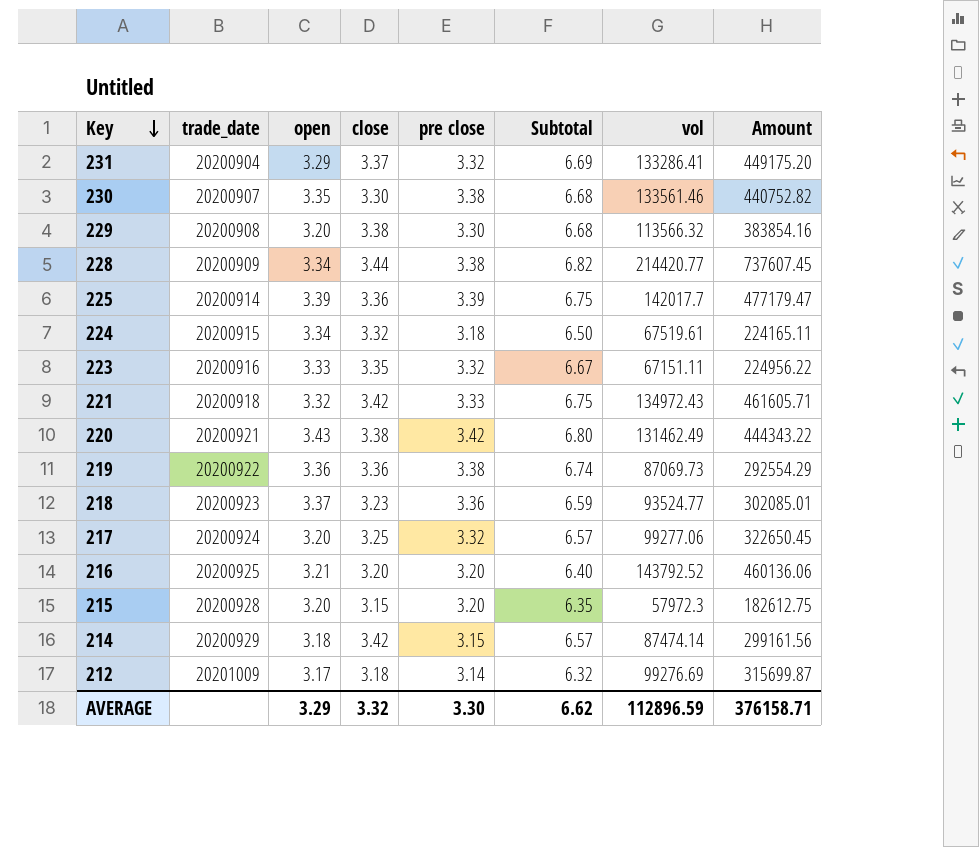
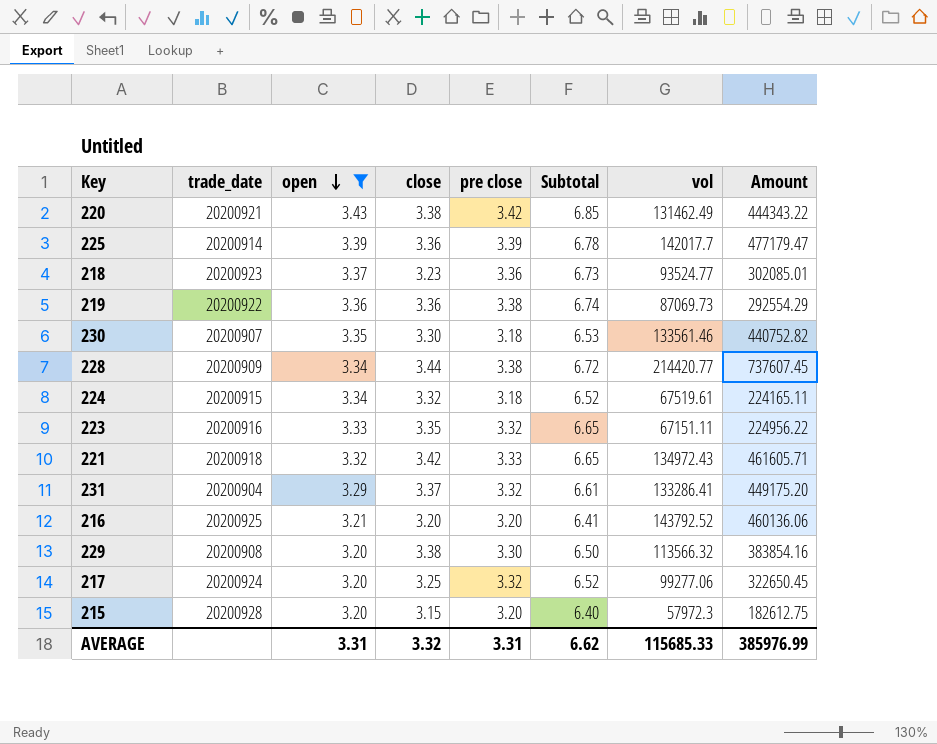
filter: none -> open >= 3.20
row order: Key descending -> open descending
column Subtotal | formula: [close] + [pre close] -> [open] + [pre close]
230 | pre close: 3.38 -> 3.18
AVERAGE | open: 3.29 -> 3.31
AVERAGE | pre close: 3.30 -> 3.31
AVERAGE | vol: 112896.59 -> 115685.33
AVERAGE | Amount: 376158.71 -> 385976.99

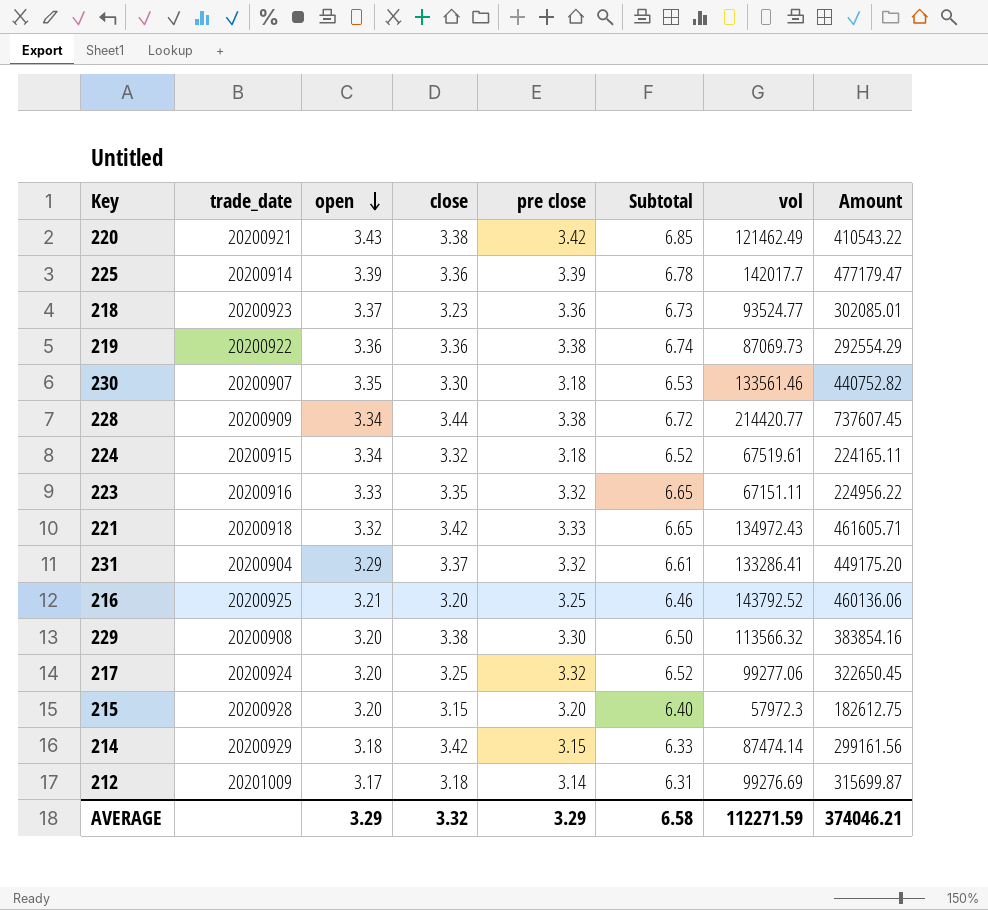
filter: open >= 3.20 -> none
220 | vol: 131462.49 -> 121462.49
220 | Amount: 444343.22 -> 410543.22
216 | pre close: 3.20 -> 3.25
216 | Subtotal: 6.41 -> 6.46
AVERAGE | open: 3.31 -> 3.29
AVERAGE | pre close: 3.31 -> 3.29
AVERAGE | Subtotal: 6.62 -> 6.58
AVERAGE | vol: 115685.33 -> 112271.59
AVERAGE | Amount: 385976.99 -> 374046.21

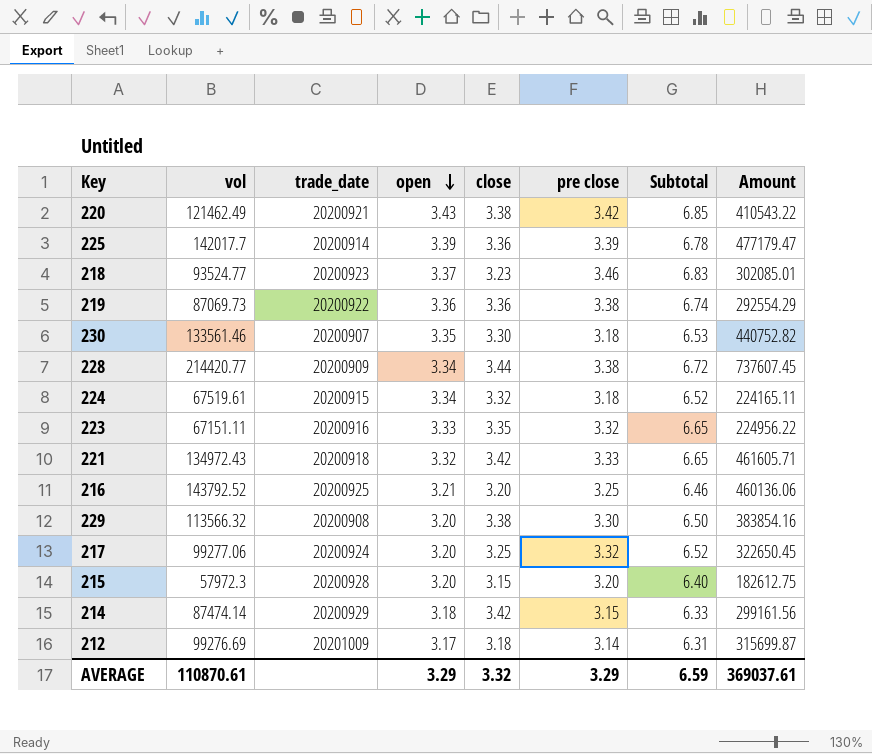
column vol | position: 7 -> 2
row 231: 20200904 | 3.29 | 3.37 | 3.32 | 6.61 | 133286.41 | 449175.20 -> none
218 | pre close: 3.36 -> 3.46
218 | Subtotal: 6.73 -> 6.83
AVERAGE | vol: 112271.59 -> 110870.61
AVERAGE | Subtotal: 6.58 -> 6.59
AVERAGE | Amount: 374046.21 -> 369037.61

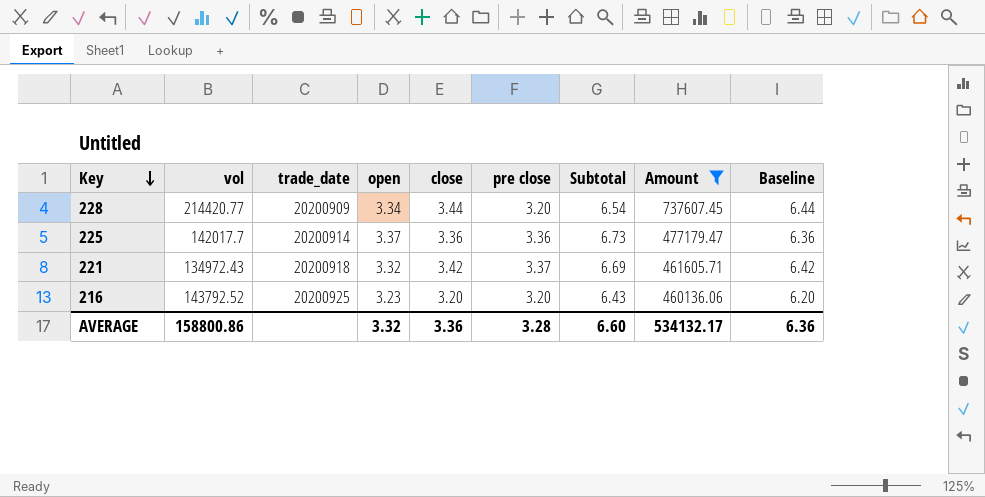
filter: none -> Amount >= 460136.06
row order: open descending -> Key descending
column Baseline | formula: none -> [close] + 3
228 | pre close: 3.38 -> 3.20
228 | Subtotal: 6.72 -> 6.54
225 | open: 3.39 -> 3.37
225 | pre close: 3.39 -> 3.36
225 | Subtotal: 6.78 -> 6.73
221 | pre close: 3.33 -> 3.37
221 | Subtotal: 6.65 -> 6.69
216 | open: 3.21 -> 3.23
216 | pre close: 3.25 -> 3.20
216 | Subtotal: 6.46 -> 6.43
AVERAGE | vol: 110870.61 -> 158800.86
AVERAGE | open: 3.29 -> 3.32
AVERAGE | close: 3.32 -> 3.36
AVERAGE | pre close: 3.29 -> 3.28
AVERAGE | Subtotal: 6.59 -> 6.60
AVERAGE | Amount: 369037.61 -> 534132.17

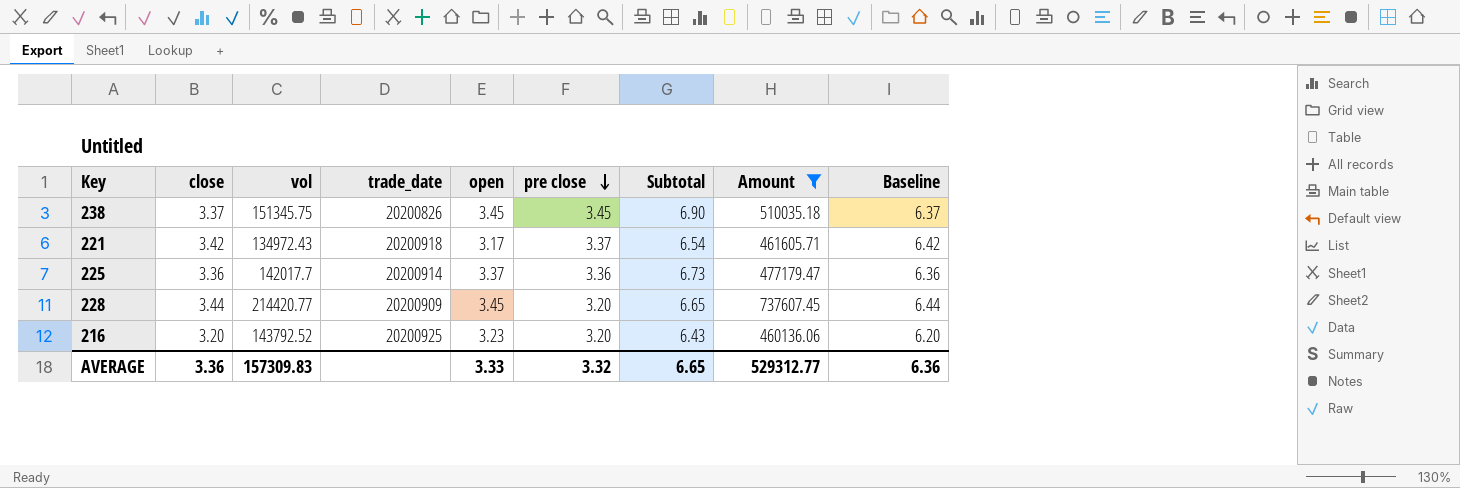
row order: Key descending -> pre close descending
column close | position: 5 -> 2
row 238: none -> 3.37 | 151345.75 | 20200826 | 3.45 | 3.45 | 6.90 | 510035.18 | 6.37
221 | open: 3.32 -> 3.17
221 | Subtotal: 6.69 -> 6.54
228 | open: 3.34 -> 3.45
228 | Subtotal: 6.54 -> 6.65
AVERAGE | vol: 158800.86 -> 157309.83
AVERAGE | open: 3.32 -> 3.33
AVERAGE | pre close: 3.28 -> 3.32
AVERAGE | Subtotal: 6.60 -> 6.65
AVERAGE | Amount: 534132.17 -> 529312.77

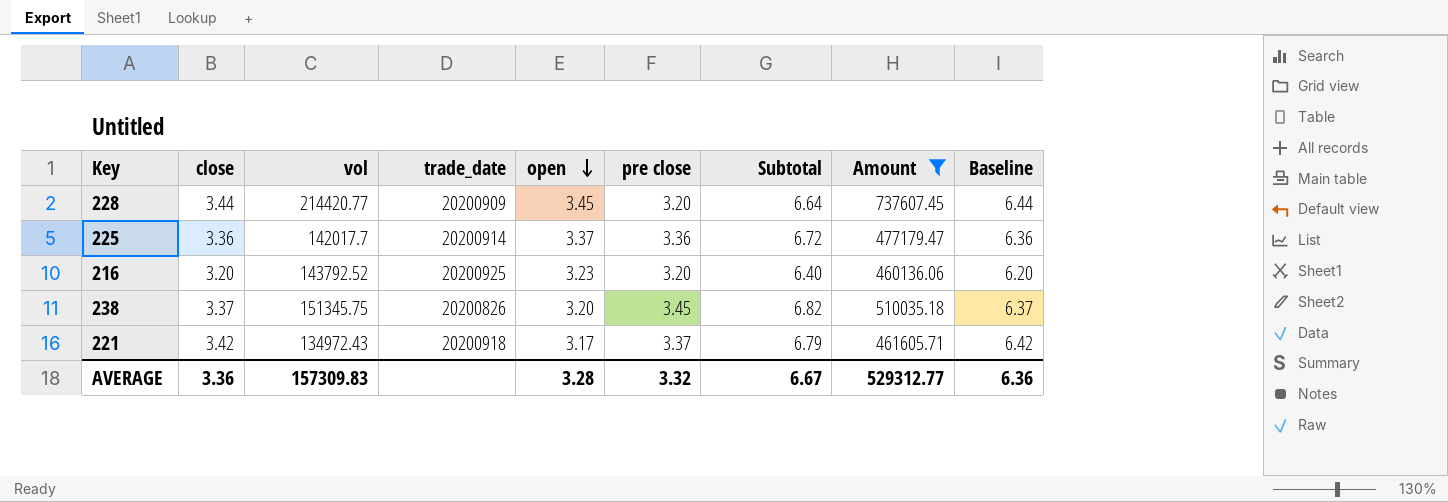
row order: pre close descending -> open descending
column Subtotal | formula: [open] + [pre close] -> [close] + [pre close]
238 | open: 3.45 -> 3.20
AVERAGE | open: 3.33 -> 3.28
AVERAGE | Subtotal: 6.65 -> 6.67

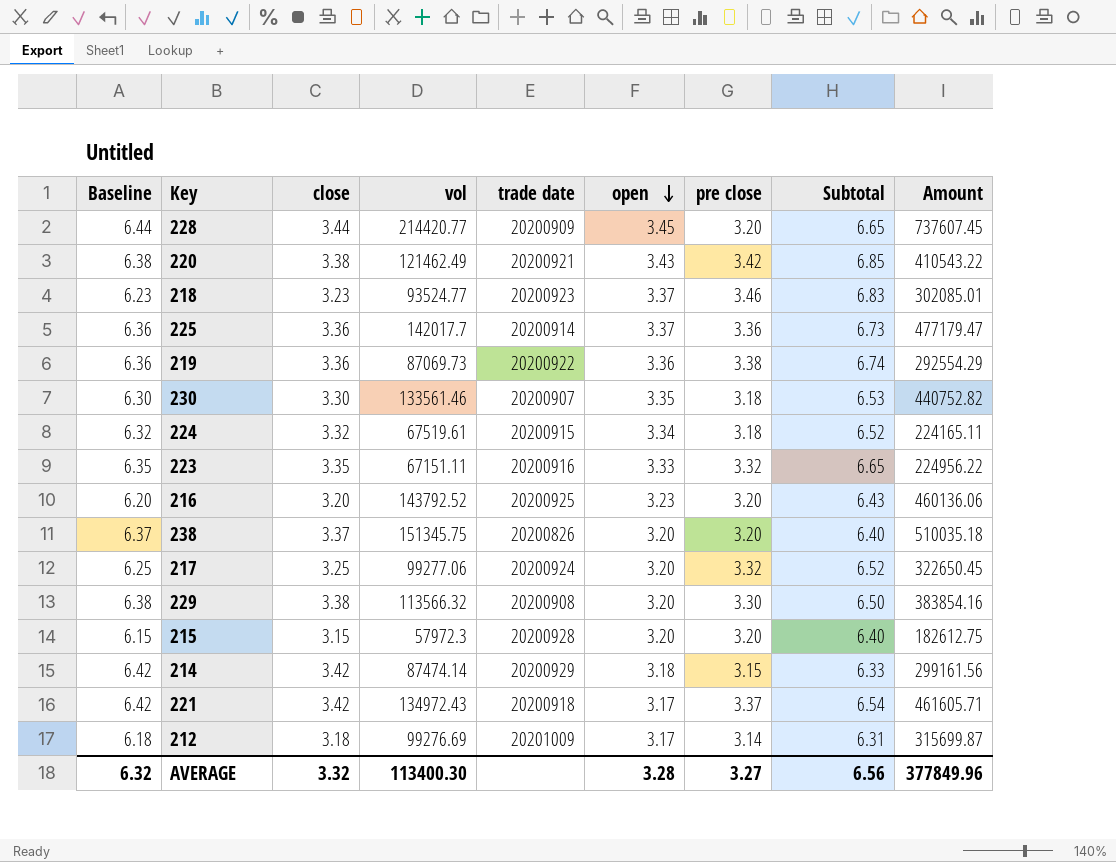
filter: Amount >= 460136.06 -> none
column Baseline | position: 9 -> 1
column name: trade_date -> trade date
column Subtotal | formula: [close] + [pre close] -> [open] + [pre close]
238 | pre close: 3.45 -> 3.20
AVERAGE | Baseline: 6.36 -> 6.32
AVERAGE | close: 3.36 -> 3.32
AVERAGE | vol: 157309.83 -> 113400.30
AVERAGE | pre close: 3.32 -> 3.27
AVERAGE | Subtotal: 6.67 -> 6.56
AVERAGE | Amount: 529312.77 -> 377849.96

